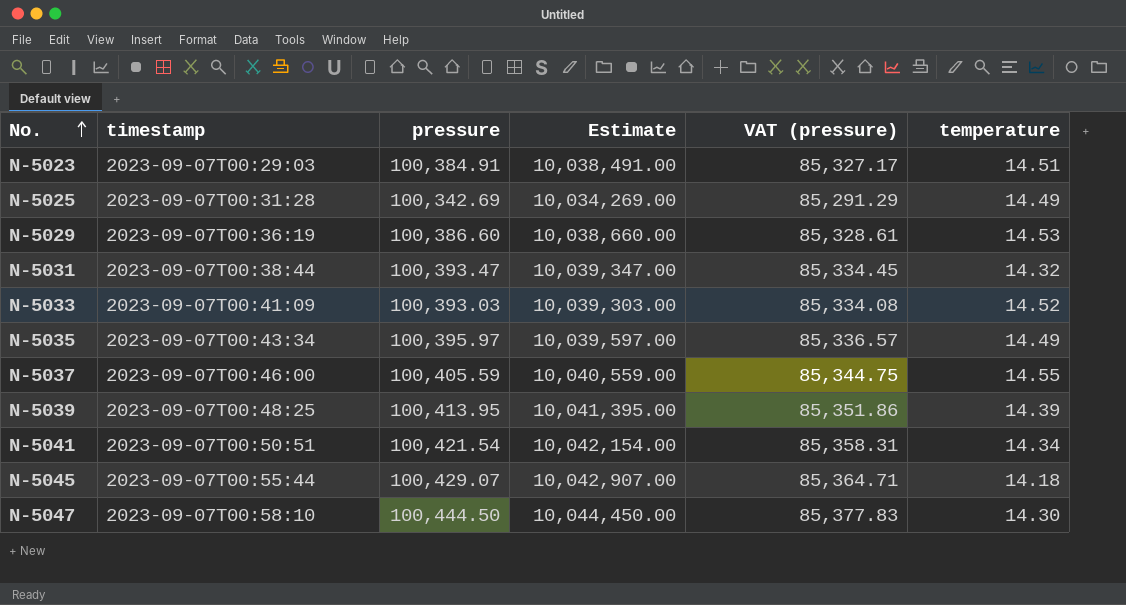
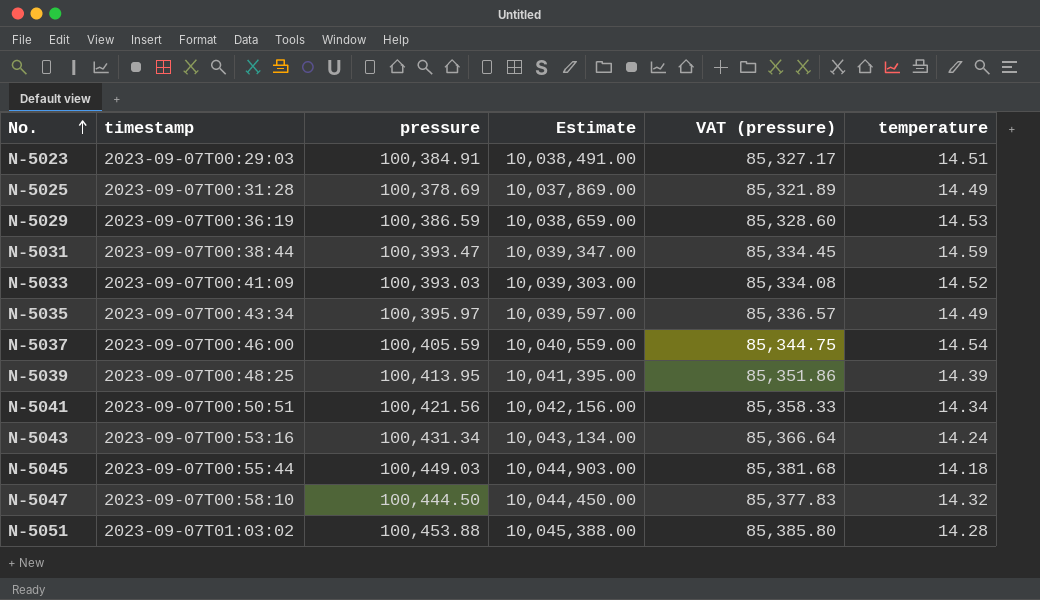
N-5025 | pressure: 100,342.69 -> 100,378.69
N-5025 | Estimate: 10,034,269.00 -> 10,037,869.00
N-5025 | VAT (pressure): 85,291.29 -> 85,321.89
N-5029 | pressure: 100,386.60 -> 100,386.59
N-5029 | Estimate: 10,038,660.00 -> 10,038,659.00
N-5029 | VAT (pressure): 85,328.61 -> 85,328.60
N-5031 | temperature: 14.32 -> 14.59
N-5037 | temperature: 14.55 -> 14.54
N-5041 | pressure: 100,421.54 -> 100,421.56
N-5041 | Estimate: 10,042,154.00 -> 10,042,156.00
N-5041 | VAT (pressure): 85,358.31 -> 85,358.33
row N-5043: none -> 2023-09-07T00:53:16 | 100,431.34 | 10,043,134.00 | 85,366.64 | 14.24
N-5045 | pressure: 100,429.07 -> 100,449.03
N-5045 | Estimate: 10,042,907.00 -> 10,044,903.00
N-5045 | VAT (pressure): 85,364.71 -> 85,381.68
N-5047 | temperature: 14.30 -> 14.32
row N-5051: none -> 2023-09-07T01:03:02 | 100,453.88 | 10,045,388.00 | 85,385.80 | 14.28

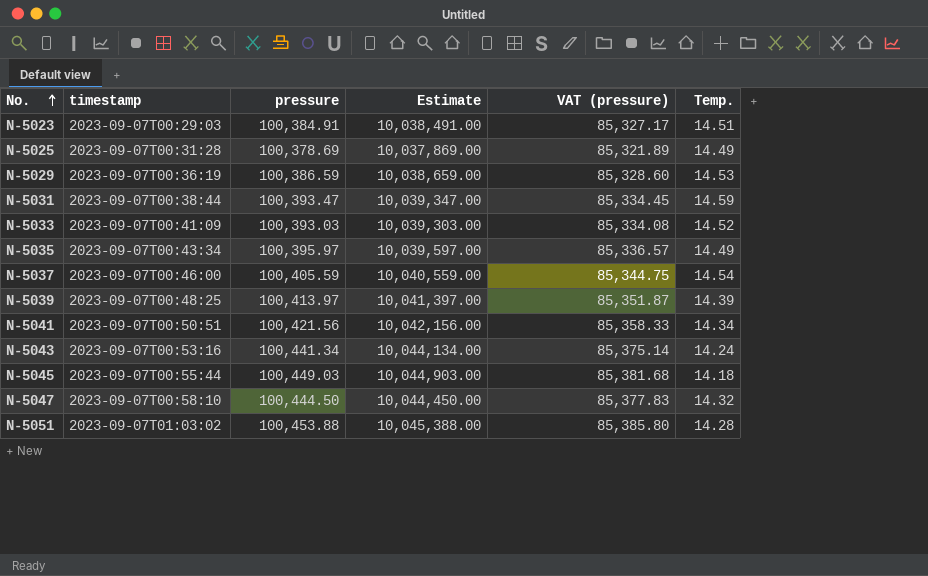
column name: temperature -> Temp.
N-5039 | pressure: 100,413.95 -> 100,413.97
N-5039 | Estimate: 10,041,395.00 -> 10,041,397.00
N-5039 | VAT (pressure): 85,351.86 -> 85,351.87
N-5043 | pressure: 100,431.34 -> 100,441.34
N-5043 | Estimate: 10,043,134.00 -> 10,044,134.00
N-5043 | VAT (pressure): 85,366.64 -> 85,375.14

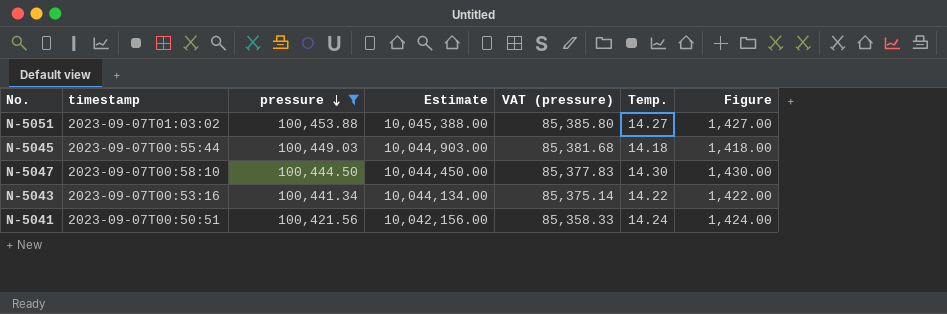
filter: none -> pressure >= 100,421.56
row order: No. ascending -> pressure descending
column Figure | formula: none -> [Temp.] * 100
N-5051 | Temp.: 14.28 -> 14.27
N-5047 | Temp.: 14.32 -> 14.30
N-5043 | Temp.: 14.24 -> 14.22
N-5041 | Temp.: 14.34 -> 14.24

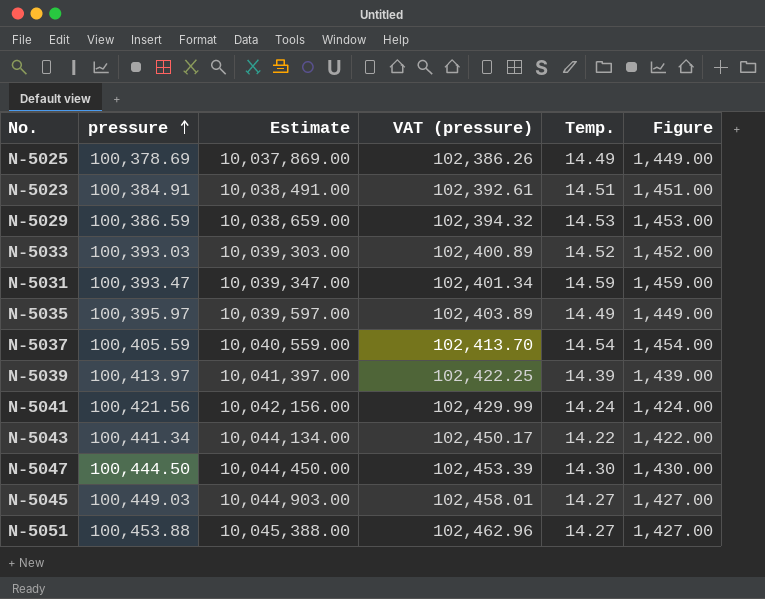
filter: pressure >= 100,421.56 -> none
row order: pressure descending -> pressure ascending
column timestamp | position: 2 -> none
column VAT (pressure) | formula: [pressure] * 0.85 -> [pressure] * 1.02
N-5045 | Temp.: 14.18 -> 14.27
N-5045 | Figure: 1,418.00 -> 1,427.00

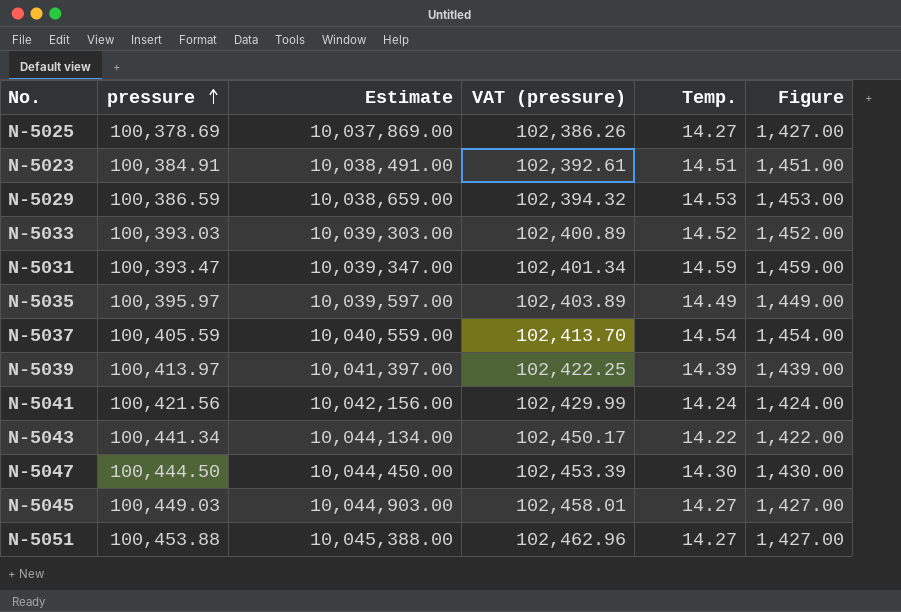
N-5025 | Temp.: 14.49 -> 14.27
N-5025 | Figure: 1,449.00 -> 1,427.00

